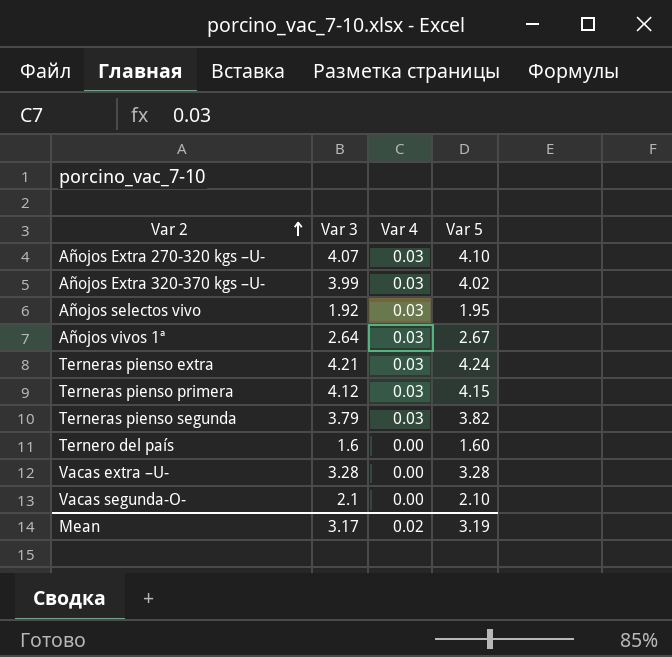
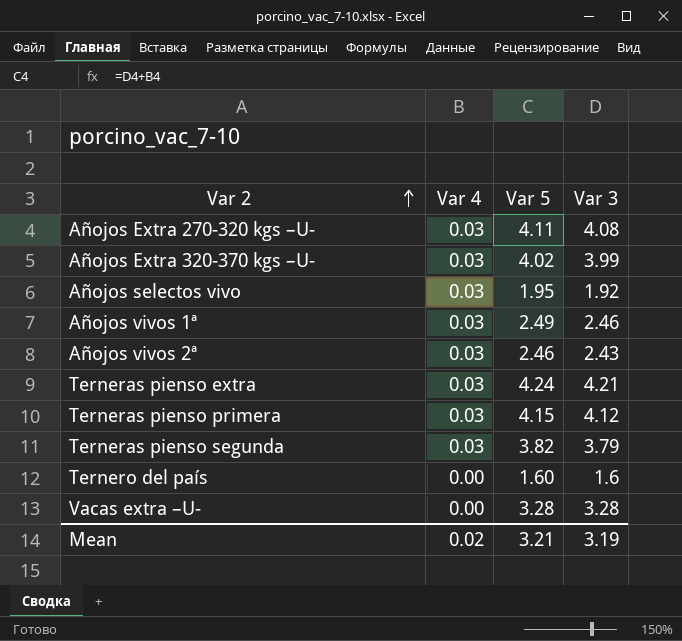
column Var 3 | position: 2 -> 4
row Vacas segunda-O-: 2.1 | 0.00 | 2.10 -> none
Añojos Extra 270-320 kgs –U- | Var 5: 4.10 -> 4.11
Añojos Extra 270-320 kgs –U- | Var 3: 4.07 -> 4.08
Añojos vivos 1ª | Var 5: 2.67 -> 2.49
Añojos vivos 1ª | Var 3: 2.64 -> 2.46
row Añojos vivos 2ª: none -> 0.03 | 2.46 | 2.43
Mean | Var 5: 3.19 -> 3.21
Mean | Var 3: 3.17 -> 3.19

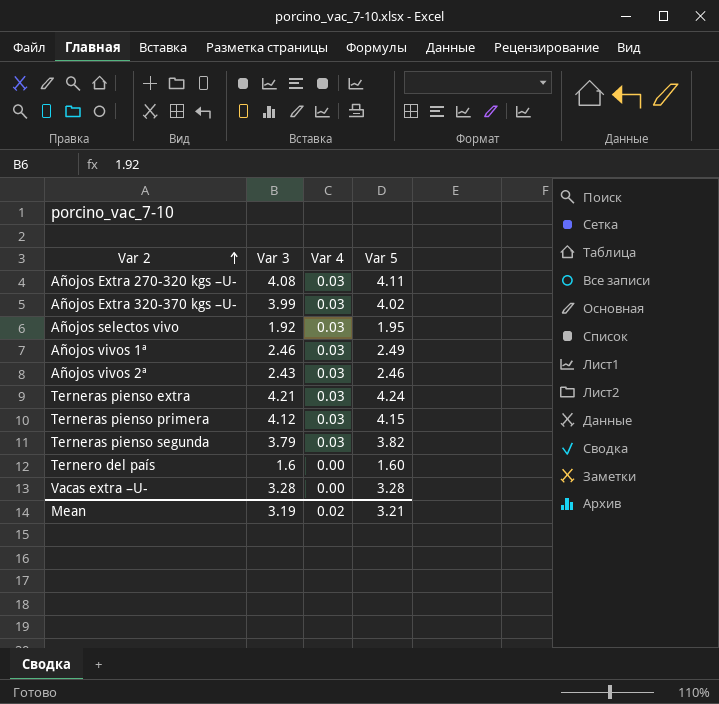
column Var 3 | position: 4 -> 2

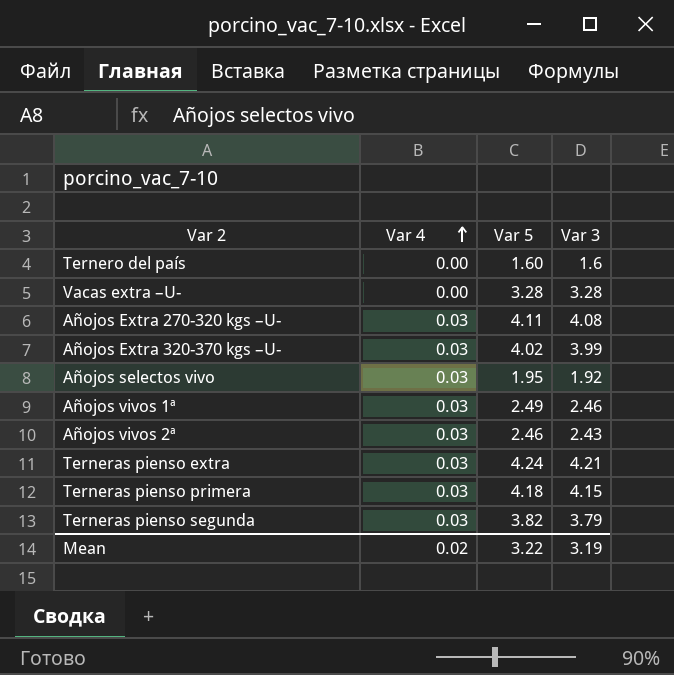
row order: Var 2 ascending -> Var 4 ascending
column Var 3 | position: 2 -> 4
Terneras pienso primera | Var 5: 4.15 -> 4.18
Terneras pienso primera | Var 3: 4.12 -> 4.15
Mean | Var 5: 3.21 -> 3.22

